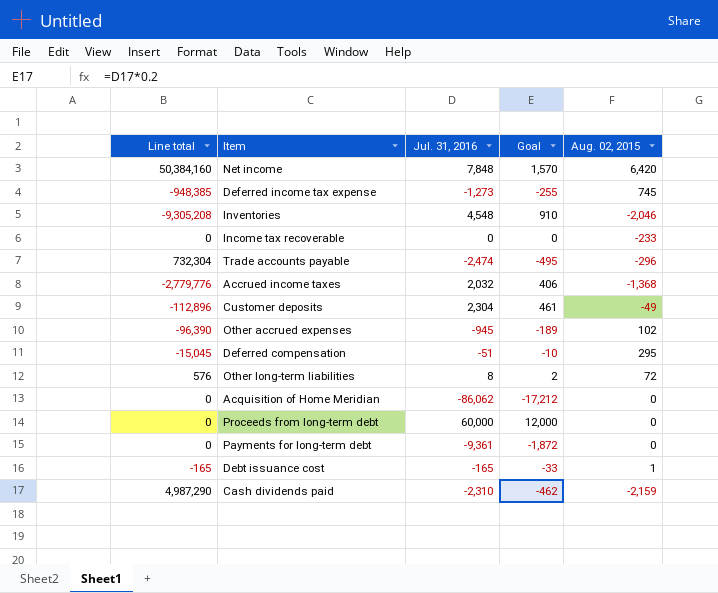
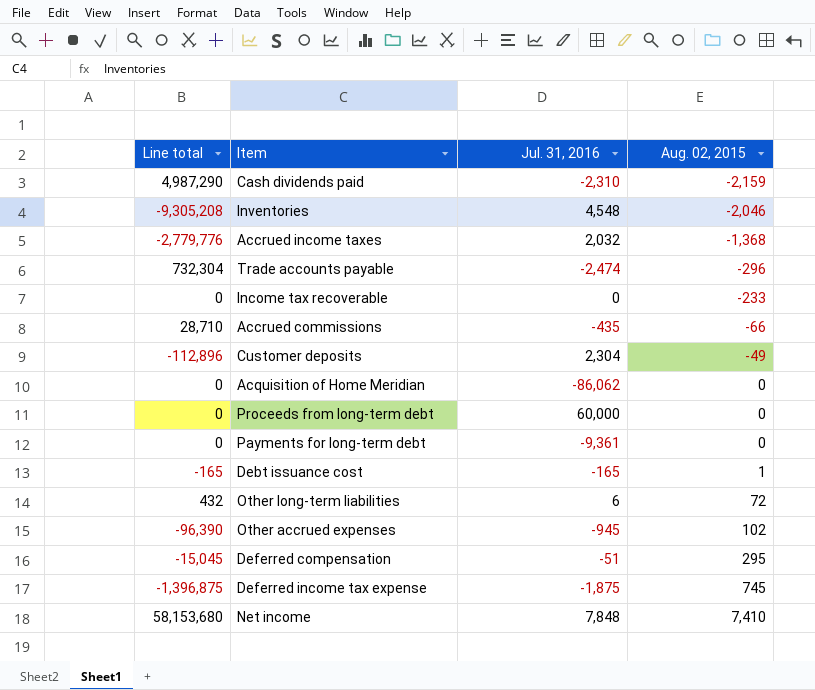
row order: none -> Aug. 02, 2015 ascending
column Goal | formula: [Jul. 31, 2016] * 0.2 -> none
row Accrued commissions: none -> 28,710 | -435 | -66
Other long-term liabilities | Line total: 576 -> 432
Other long-term liabilities | Jul. 31, 2016: 8 -> 6
Deferred income tax expense | Line total: -948,385 -> -1,396,875
Deferred income tax expense | Jul. 31, 2016: -1,273 -> -1,875
Net income | Line total: 50,384,160 -> 58,153,680
Net income | Aug. 02, 2015: 6,420 -> 7,410

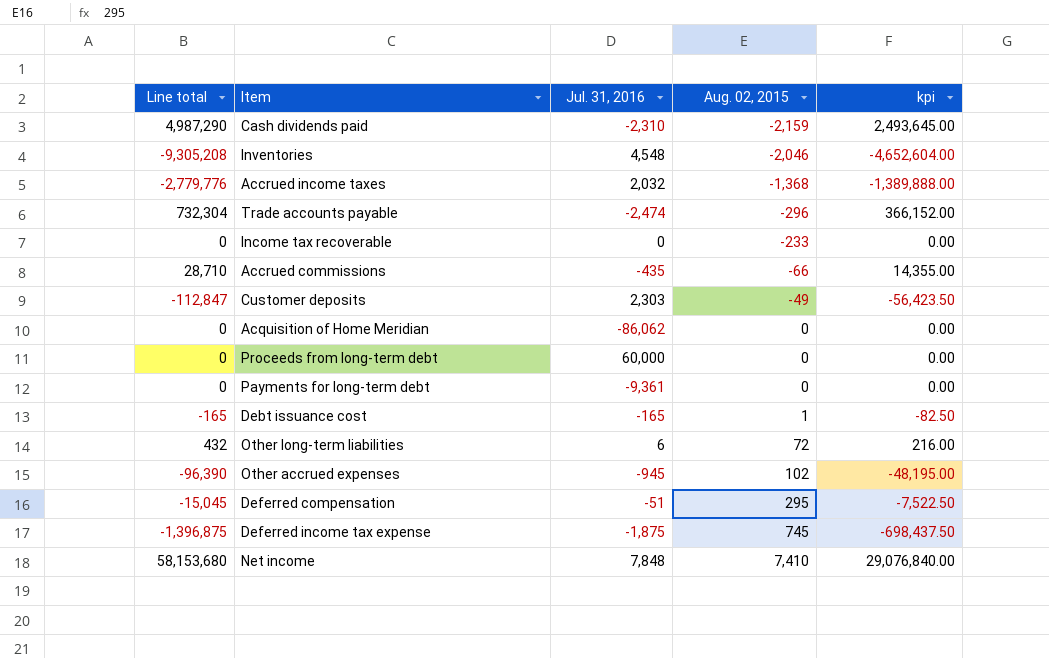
column kpi | formula: none -> [Line total] * 0.5
Customer deposits | Line total: -112,896 -> -112,847
Customer deposits | Jul. 31, 2016: 2,304 -> 2,303

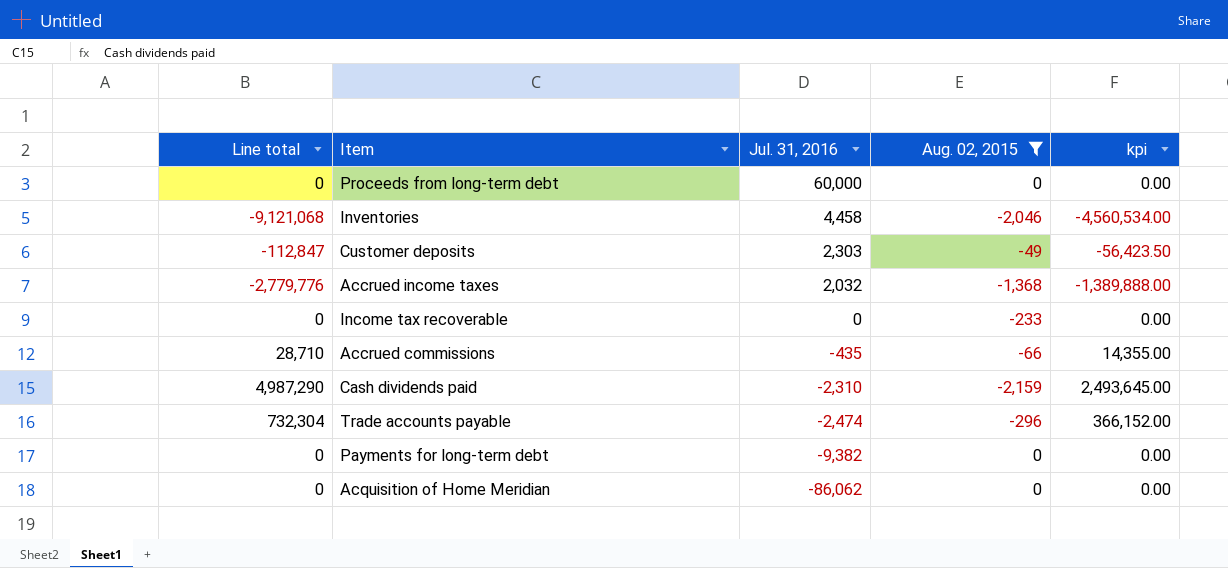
filter: none -> Aug. 02, 2015 <= 0
row order: Aug. 02, 2015 ascending -> Jul. 31, 2016 descending
Inventories | Line total: -9,305,208 -> -9,121,068
Inventories | Jul. 31, 2016: 4,548 -> 4,458
Inventories | kpi: -4,652,604.00 -> -4,560,534.00
Payments for long-term debt | Jul. 31, 2016: -9,361 -> -9,382

